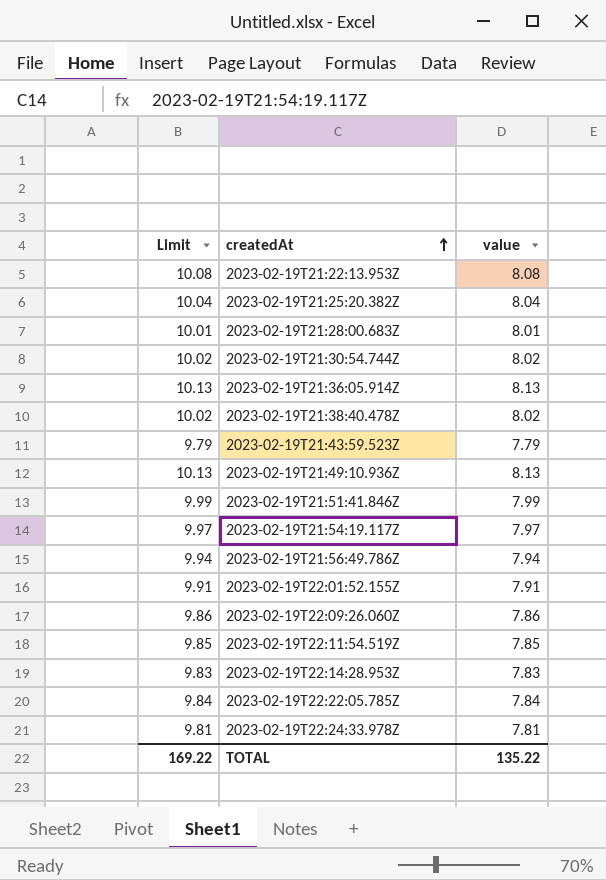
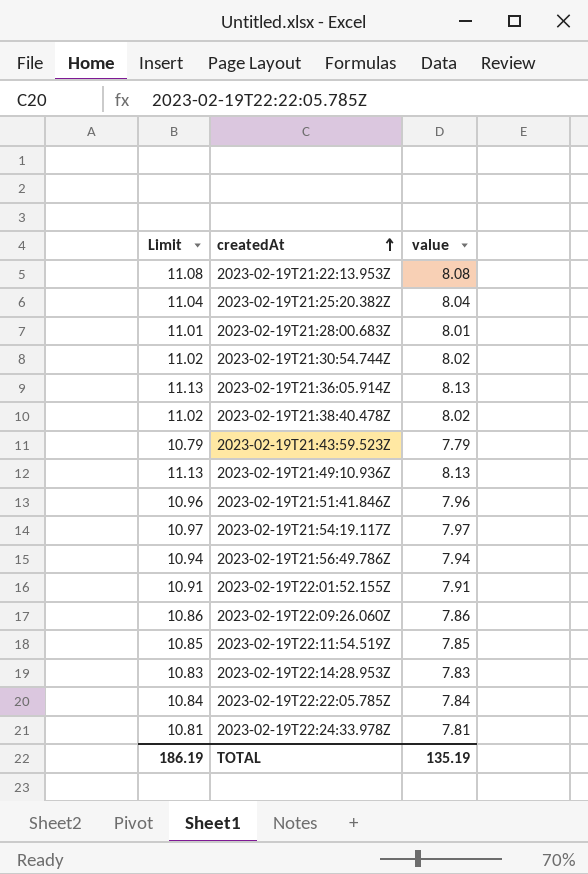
column Limit | formula: [value] + 2 -> [value] + 3
2023-02-19T21:51:41.846Z | value: 7.99 -> 7.96
TOTAL | Limit: 169.22 -> 186.19
TOTAL | value: 135.22 -> 135.19

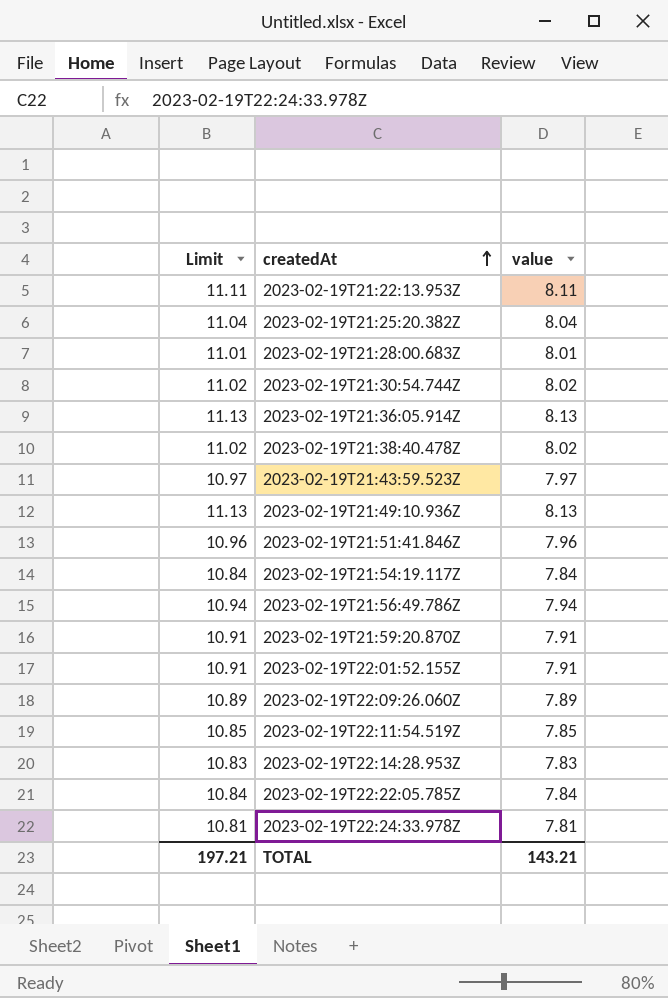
2023-02-19T21:22:13.953Z | Limit: 11.08 -> 11.11
2023-02-19T21:22:13.953Z | value: 8.08 -> 8.11
2023-02-19T21:43:59.523Z | Limit: 10.79 -> 10.97
2023-02-19T21:43:59.523Z | value: 7.79 -> 7.97
2023-02-19T21:54:19.117Z | Limit: 10.97 -> 10.84
2023-02-19T21:54:19.117Z | value: 7.97 -> 7.84
row 2023-02-19T21:59:20.870Z: none -> 10.91 | 7.91
2023-02-19T22:09:26.060Z | Limit: 10.86 -> 10.89
2023-02-19T22:09:26.060Z | value: 7.86 -> 7.89
TOTAL | Limit: 186.19 -> 197.21
TOTAL | value: 135.19 -> 143.21

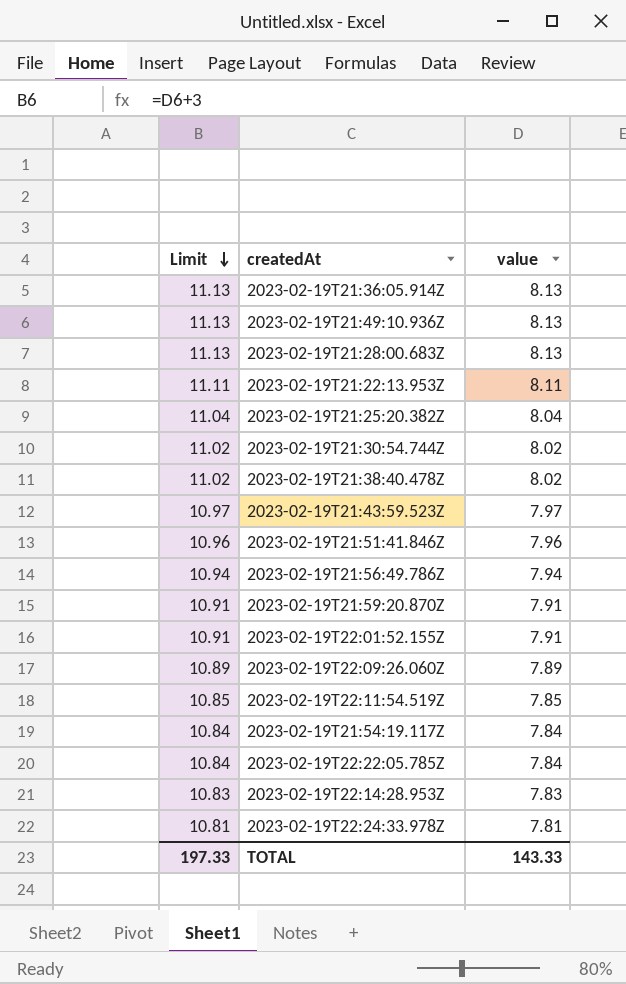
row order: createdAt ascending -> Limit descending
2023-02-19T21:28:00.683Z | Limit: 11.01 -> 11.13
2023-02-19T21:28:00.683Z | value: 8.01 -> 8.13
TOTAL | Limit: 197.21 -> 197.33
TOTAL | value: 143.21 -> 143.33

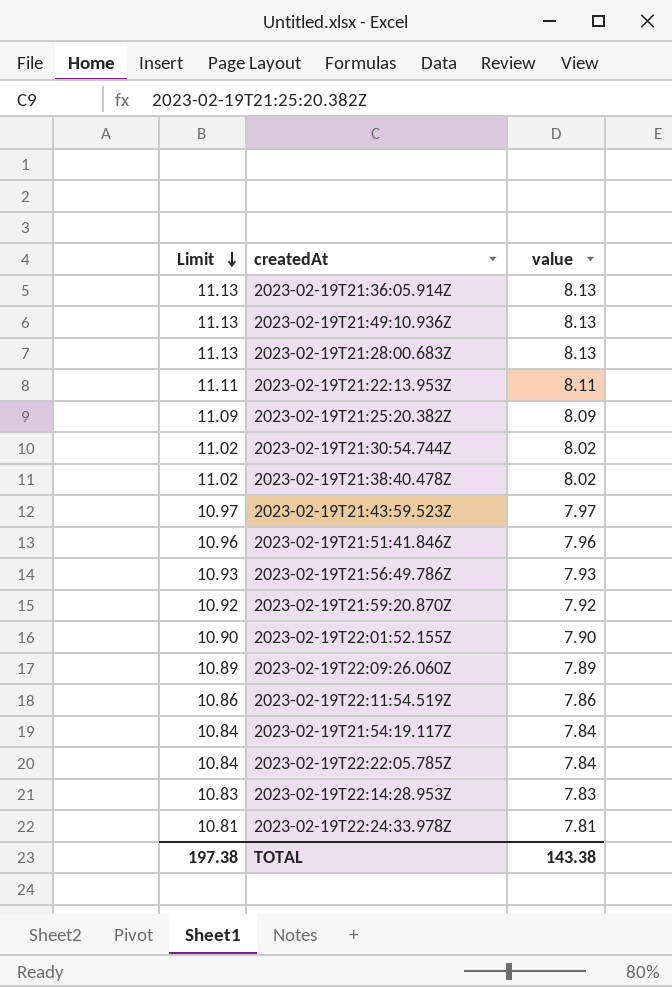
2023-02-19T21:25:20.382Z | Limit: 11.04 -> 11.09
2023-02-19T21:25:20.382Z | value: 8.04 -> 8.09
2023-02-19T21:56:49.786Z | Limit: 10.94 -> 10.93
2023-02-19T21:56:49.786Z | value: 7.94 -> 7.93
2023-02-19T21:59:20.870Z | Limit: 10.91 -> 10.92
2023-02-19T21:59:20.870Z | value: 7.91 -> 7.92
2023-02-19T22:01:52.155Z | Limit: 10.91 -> 10.90
2023-02-19T22:01:52.155Z | value: 7.91 -> 7.90
2023-02-19T22:11:54.519Z | Limit: 10.85 -> 10.86
2023-02-19T22:11:54.519Z | value: 7.85 -> 7.86
TOTAL | Limit: 197.33 -> 197.38
TOTAL | value: 143.33 -> 143.38

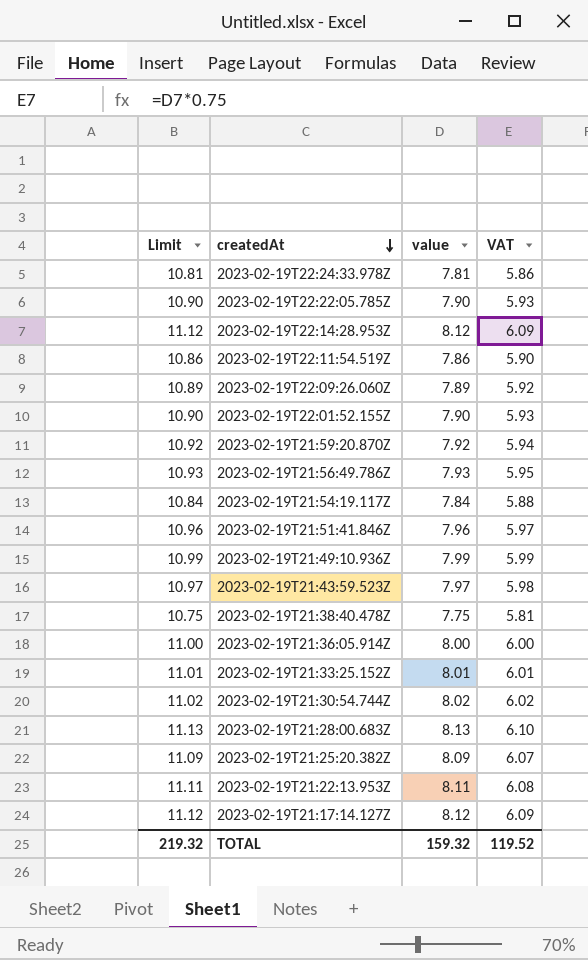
row order: Limit descending -> createdAt descending
column VAT | formula: none -> [value] * 0.75
2023-02-19T22:22:05.785Z | Limit: 10.84 -> 10.90
2023-02-19T22:22:05.785Z | value: 7.84 -> 7.90
2023-02-19T22:14:28.953Z | Limit: 10.83 -> 11.12
2023-02-19T22:14:28.953Z | value: 7.83 -> 8.12
2023-02-19T21:49:10.936Z | Limit: 11.13 -> 10.99
2023-02-19T21:49:10.936Z | value: 8.13 -> 7.99
2023-02-19T21:38:40.478Z | Limit: 11.02 -> 10.75
2023-02-19T21:38:40.478Z | value: 8.02 -> 7.75
2023-02-19T21:36:05.914Z | Limit: 11.13 -> 11.00
2023-02-19T21:36:05.914Z | value: 8.13 -> 8.00
row 2023-02-19T21:33:25.152Z: none -> 11.01 | 8.01 | 6.01
row 2023-02-19T21:17:14.127Z: none -> 11.12 | 8.12 | 6.09
TOTAL | Limit: 197.38 -> 219.32
TOTAL | value: 143.38 -> 159.32

